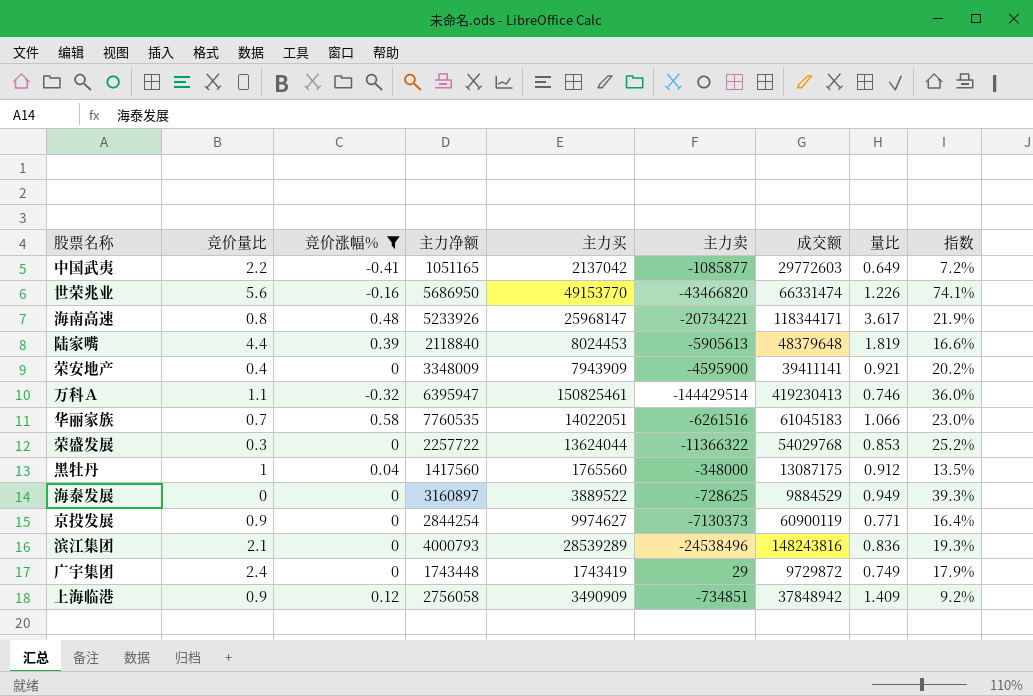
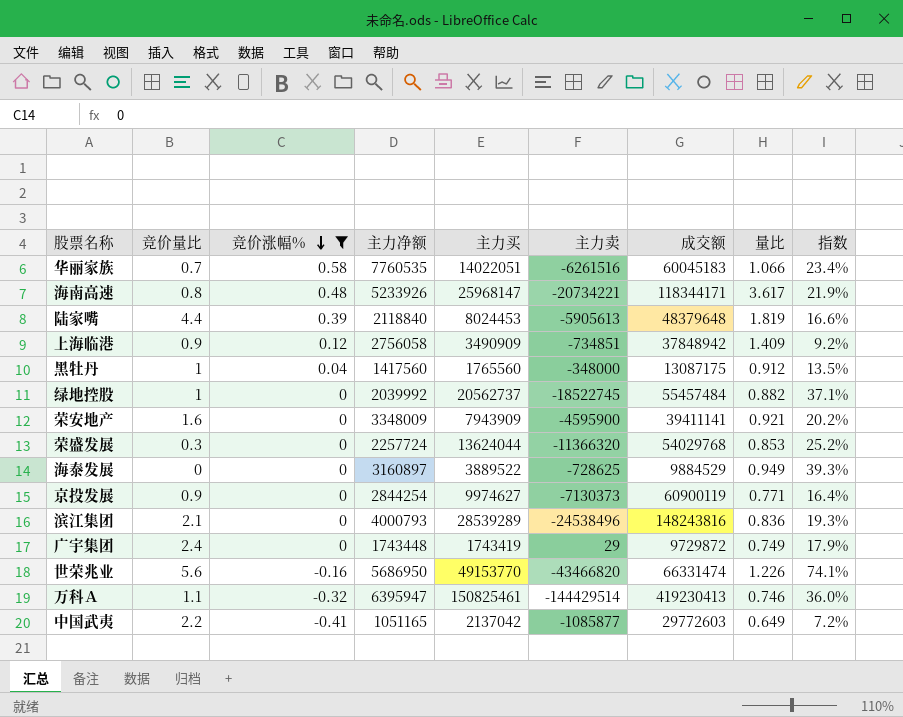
row order: none -> 竞价涨幅% descending
华丽家族 | 成交额: 61045183 -> 60045183
华丽家族 | 指数: 23.0% -> 23.4%
row 绿地控股: none -> 1 | 0 | 2039992 | 20562737 | -18522745 | 55457484 | 0.882 | 37.1%
荣安地产 | 竞价量比: 0.4 -> 1.6
荣盛发展 | 主力净额: 2257722 -> 2257724
荣盛发展 | 主力卖: -11366322 -> -11366320

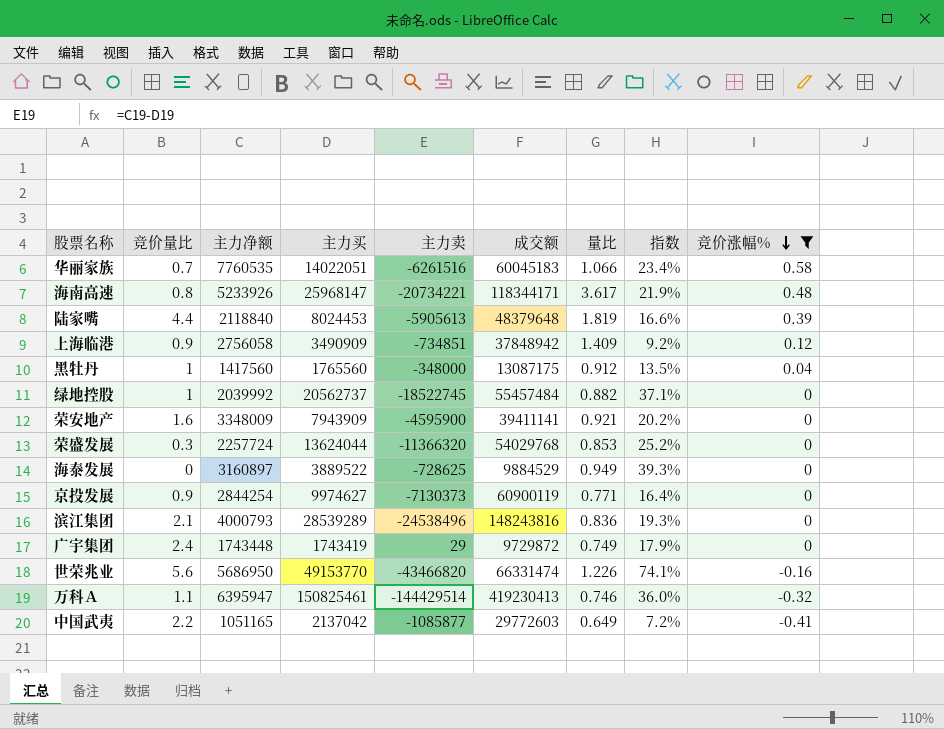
column 竞价涨幅% | position: 3 -> 9

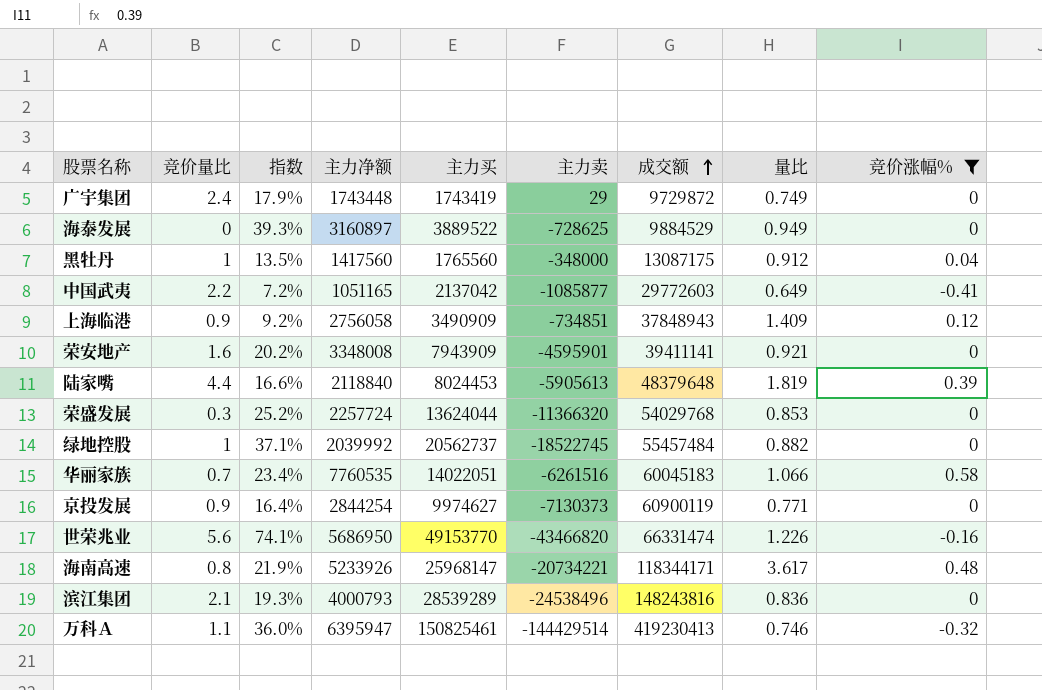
row order: 竞价涨幅% descending -> 成交额 ascending
column 指数 | position: 8 -> 3
上海临港 | 成交额: 37848942 -> 37848943
荣安地产 | 主力净额: 3348009 -> 3348008
荣安地产 | 主力卖: -4595900 -> -4595901

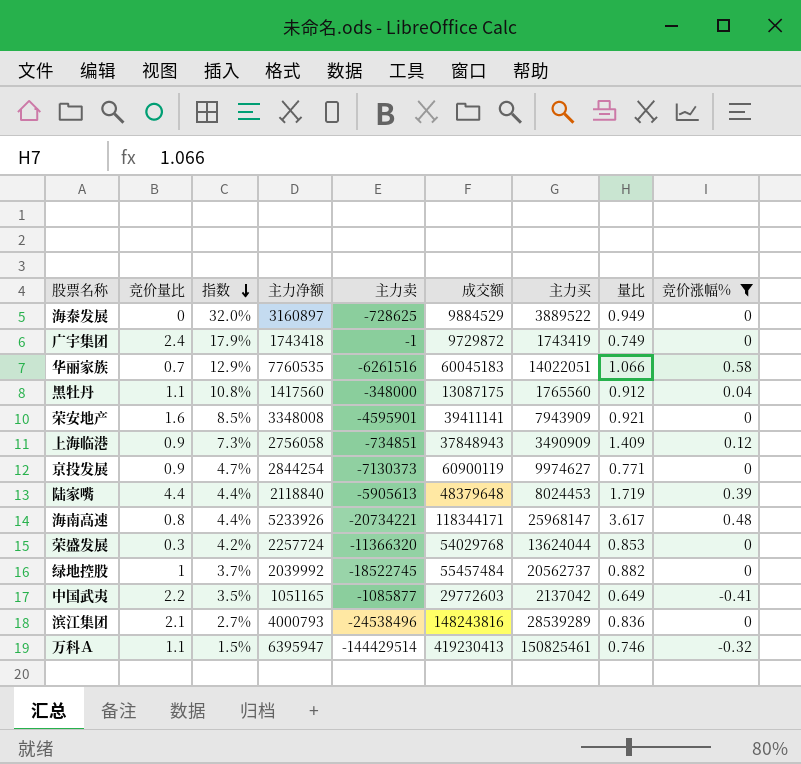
row order: 成交额 ascending -> 指数 descending
column 指数 | formula: [主力买] / [成交额] -> [主力净额] / [成交额]
column 主力买 | position: 5 -> 7
row 世荣兆业: 5.6 | 74.1% | 5686950 | 49153770 | -43466820 | 66331474 | 1.226 | -0.16 -> none
广宇集团 | 主力净额: 1743448 -> 1743418
广宇集团 | 主力卖: 29 -> -1
黑牡丹 | 竞价量比: 1 -> 1.1
陆家嘴 | 量比: 1.819 -> 1.719

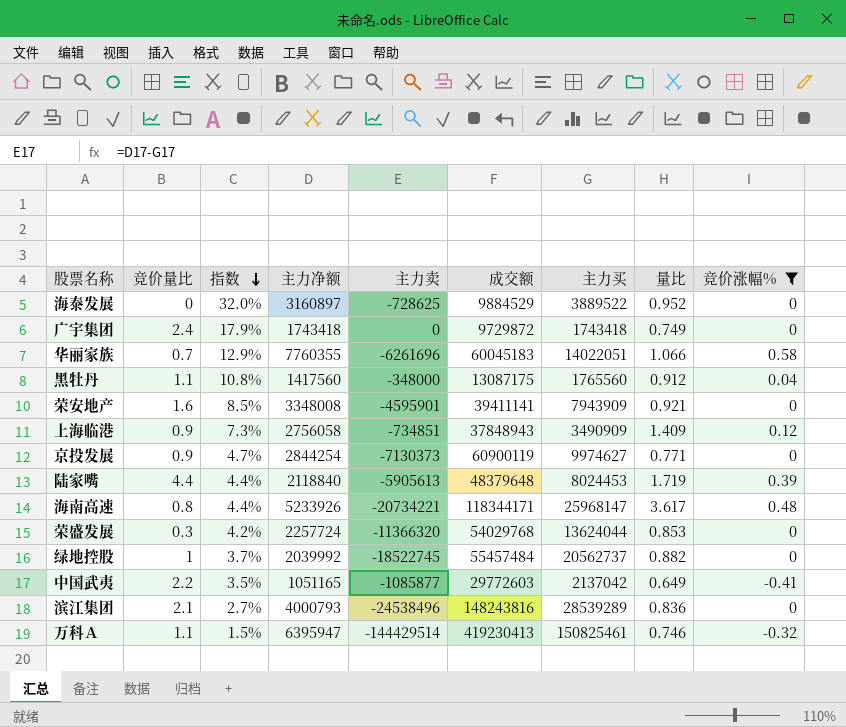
海泰发展 | 量比: 0.949 -> 0.952
广宇集团 | 主力卖: -1 -> 0
广宇集团 | 主力买: 1743419 -> 1743418
华丽家族 | 主力净额: 7760535 -> 7760355
华丽家族 | 主力卖: -6261516 -> -6261696

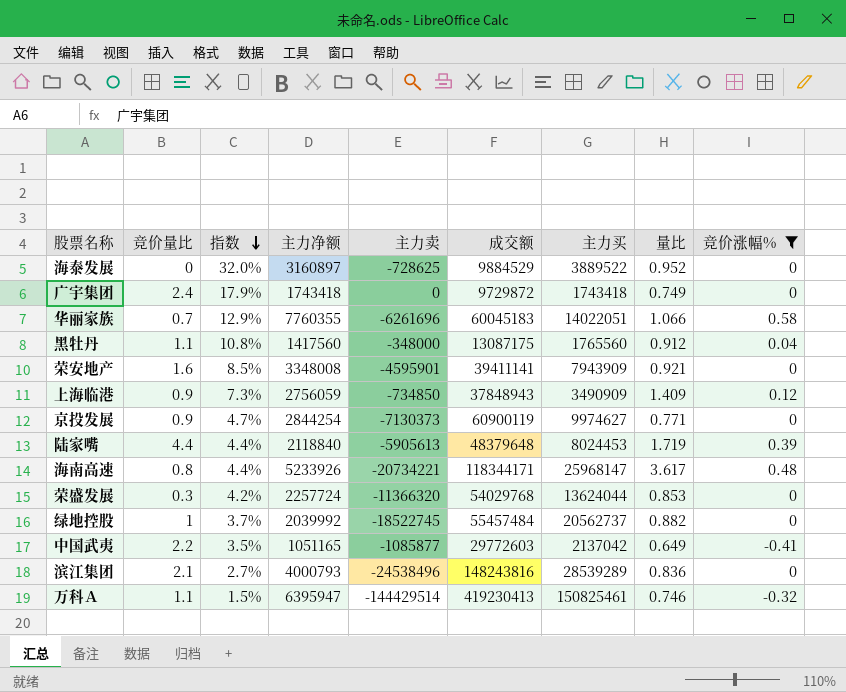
上海临港 | 主力净额: 2756058 -> 2756059
上海临港 | 主力卖: -734851 -> -734850

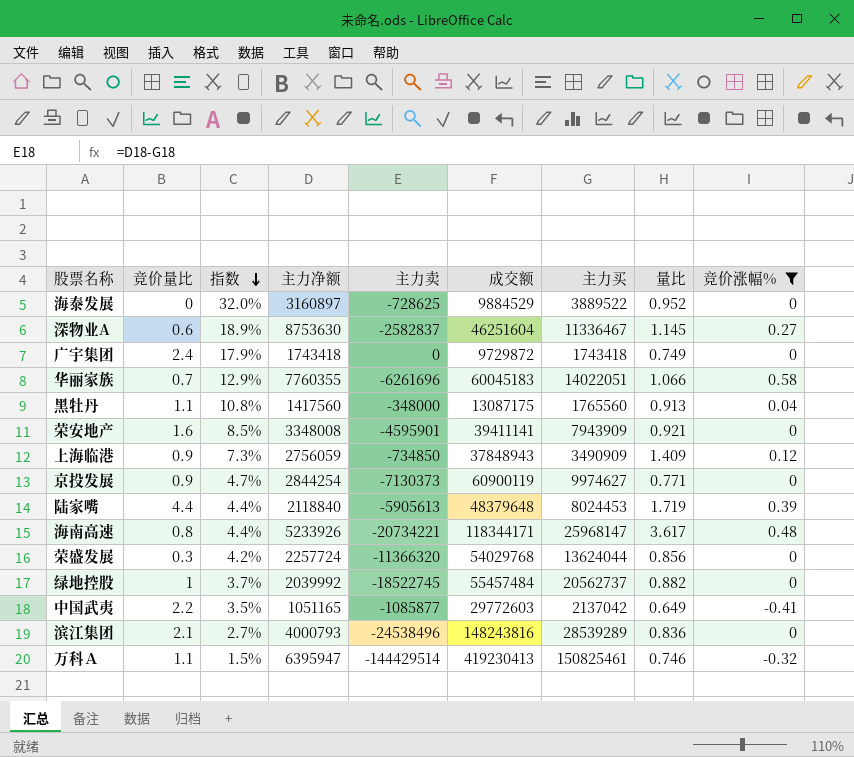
row 深物业A: none -> 0.6 | 18.9% | 8753630 | -2582837 | 46251604 | 11336467 | 1.145 | 0.27
黑牡丹 | 量比: 0.912 -> 0.913
荣盛发展 | 量比: 0.853 -> 0.856

